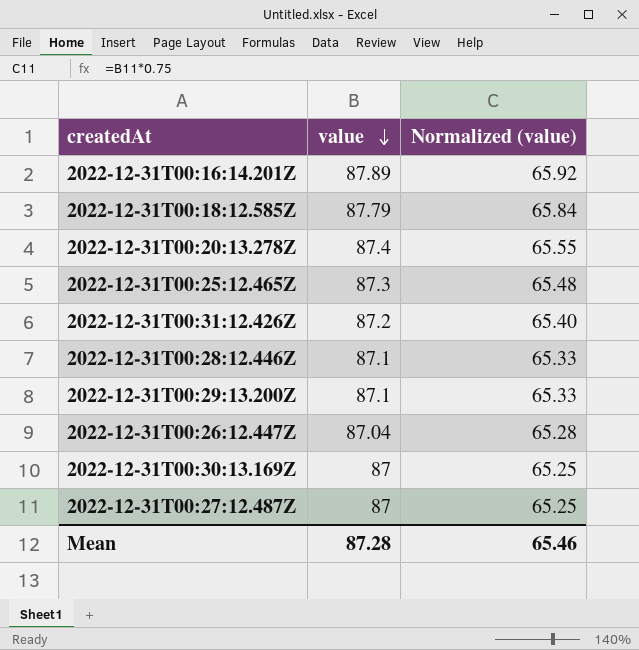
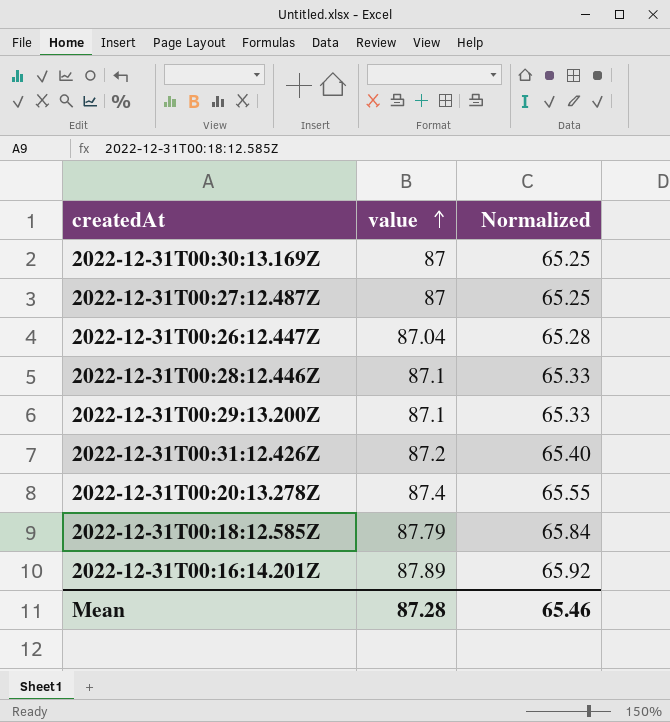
row order: value descending -> value ascending
column name: Normalized (value) -> Normalized
row 2022-12-31T00:25:12.465Z: 87.3 | 65.48 -> none

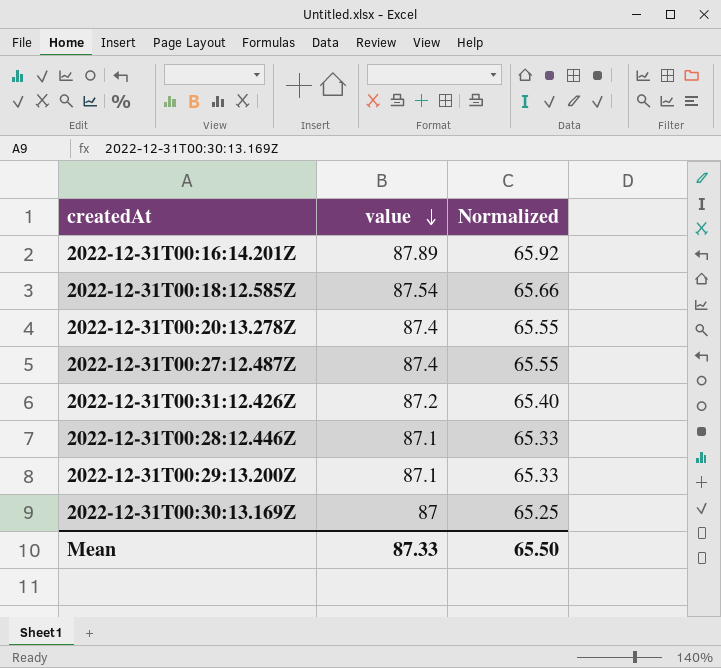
row order: value ascending -> value descending
row 2022-12-31T00:26:12.447Z: 87.04 | 65.28 -> none
2022-12-31T00:18:12.585Z | value: 87.79 -> 87.54
2022-12-31T00:18:12.585Z | Normalized: 65.84 -> 65.66
2022-12-31T00:27:12.487Z | value: 87 -> 87.4
2022-12-31T00:27:12.487Z | Normalized: 65.25 -> 65.55
Mean | value: 87.28 -> 87.33
Mean | Normalized: 65.46 -> 65.50

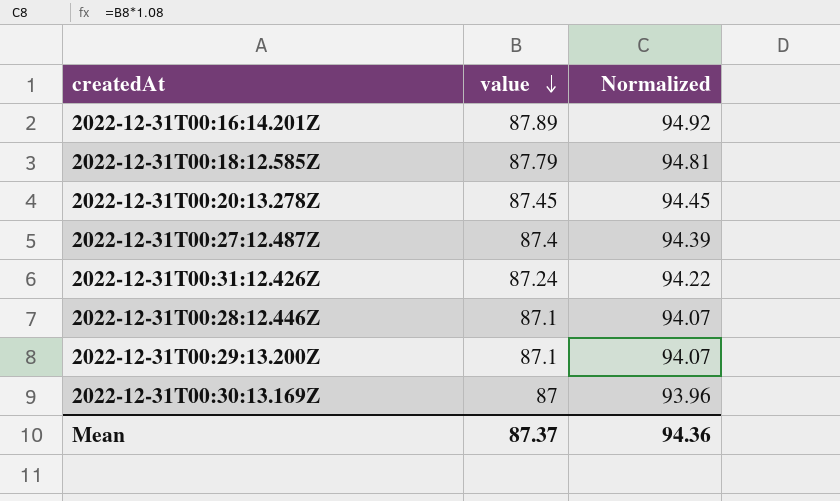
column Normalized | formula: [value] * 0.75 -> [value] * 1.08
2022-12-31T00:18:12.585Z | value: 87.54 -> 87.79
2022-12-31T00:20:13.278Z | value: 87.4 -> 87.45
2022-12-31T00:31:12.426Z | value: 87.2 -> 87.24
Mean | value: 87.33 -> 87.37
Mean | Normalized: 65.50 -> 94.36

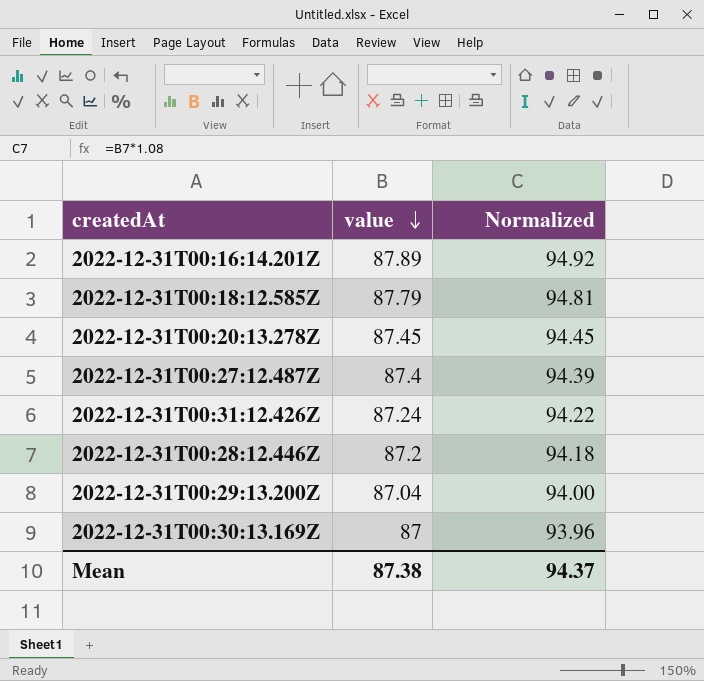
2022-12-31T00:28:12.446Z | value: 87.1 -> 87.2
2022-12-31T00:28:12.446Z | Normalized: 94.07 -> 94.18
2022-12-31T00:29:13.200Z | value: 87.1 -> 87.04
2022-12-31T00:29:13.200Z | Normalized: 94.07 -> 94.00
Mean | value: 87.37 -> 87.38
Mean | Normalized: 94.36 -> 94.37

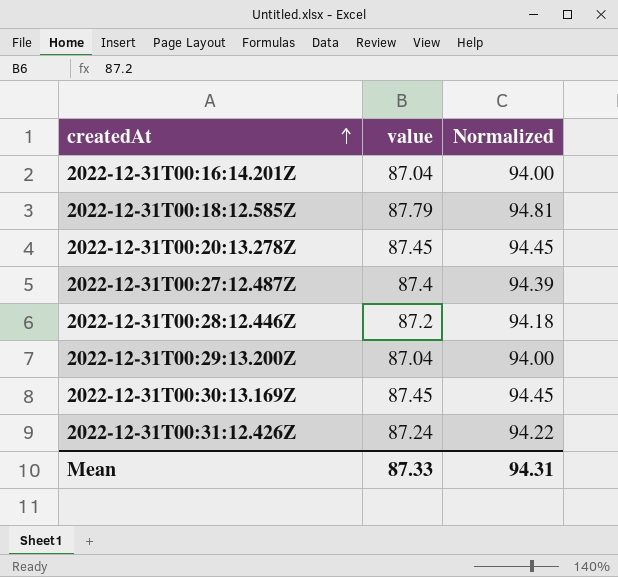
row order: value descending -> createdAt ascending
2022-12-31T00:16:14.201Z | value: 87.89 -> 87.04
2022-12-31T00:16:14.201Z | Normalized: 94.92 -> 94.00
2022-12-31T00:30:13.169Z | value: 87 -> 87.45
2022-12-31T00:30:13.169Z | Normalized: 93.96 -> 94.45
Mean | value: 87.38 -> 87.33
Mean | Normalized: 94.37 -> 94.31

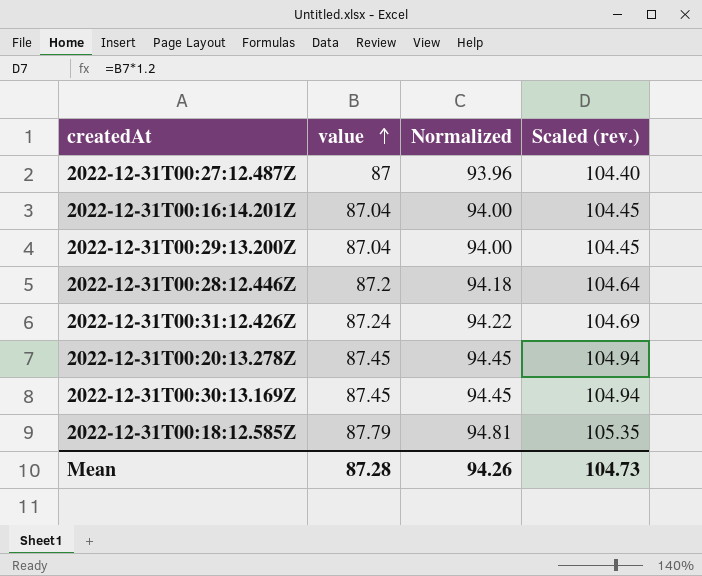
row order: createdAt ascending -> value ascending
column Scaled (rev.) | formula: none -> [value] * 1.2
2022-12-31T00:27:12.487Z | value: 87.4 -> 87
2022-12-31T00:27:12.487Z | Normalized: 94.39 -> 93.96
Mean | value: 87.33 -> 87.28
Mean | Normalized: 94.31 -> 94.26

